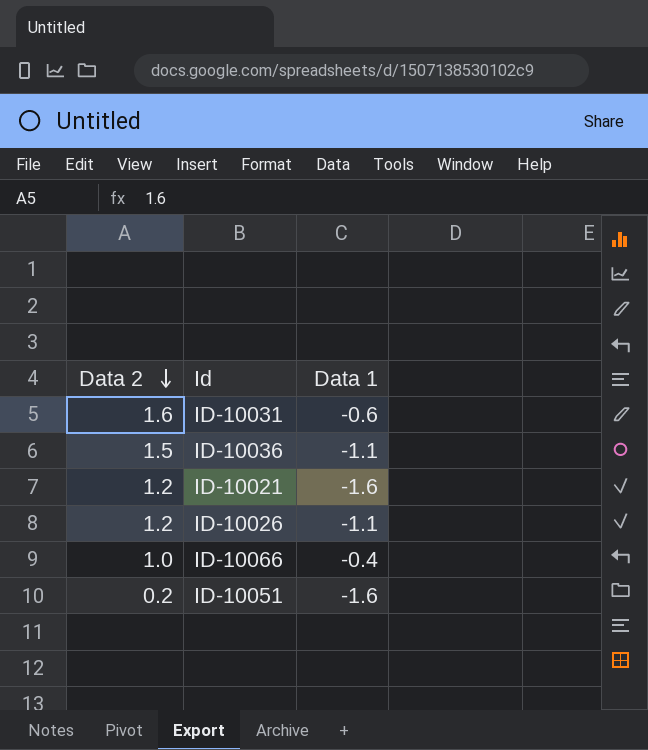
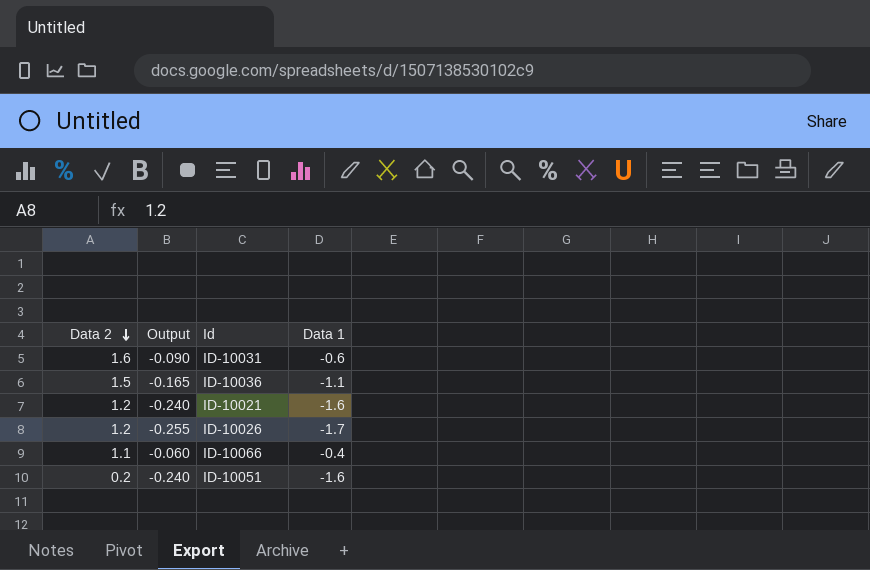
column Output | formula: none -> [Data 1] * 0.15
ID-10026 | Data 1: -1.1 -> -1.7
ID-10066 | Data 2: 1.0 -> 1.1

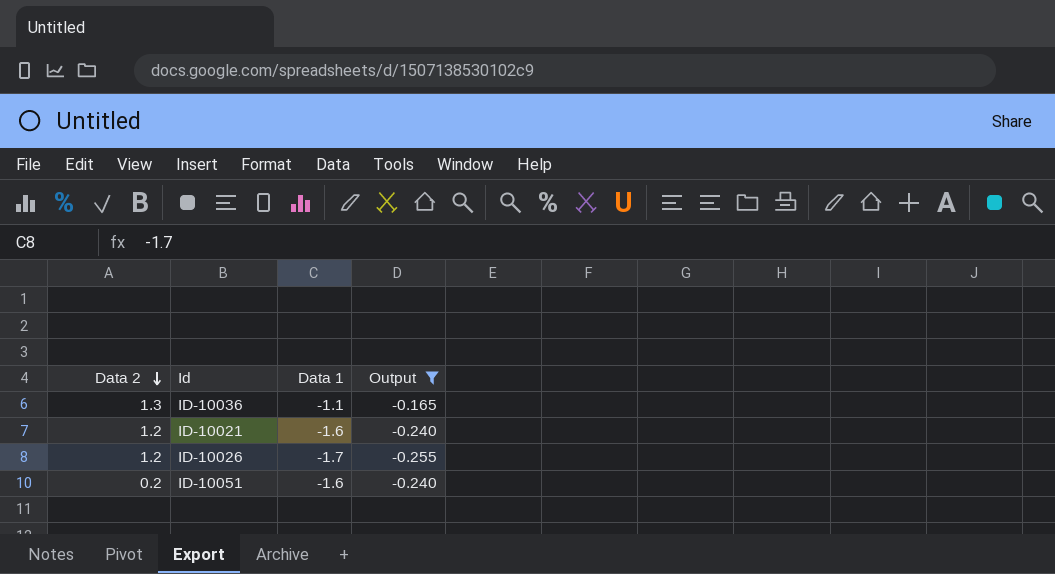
filter: none -> Output <= -0.165
column Output | position: 2 -> 4
ID-10036 | Data 2: 1.5 -> 1.3

